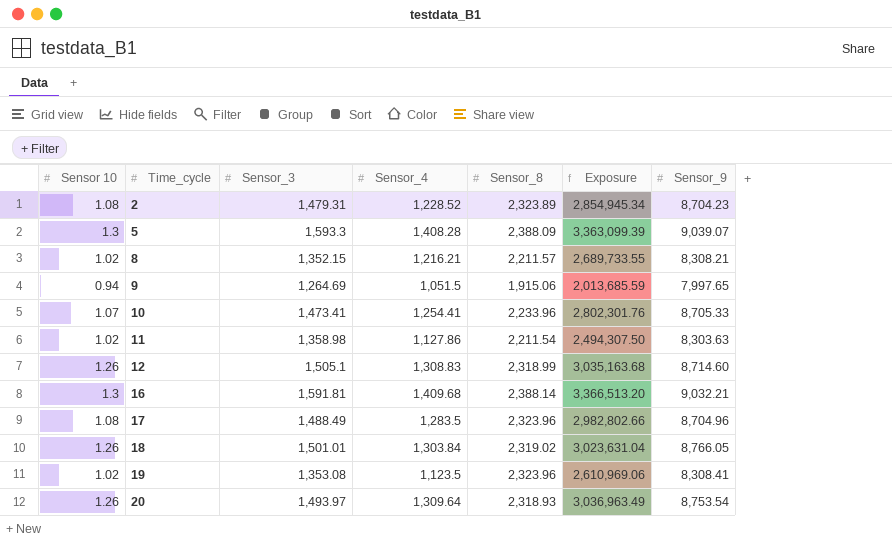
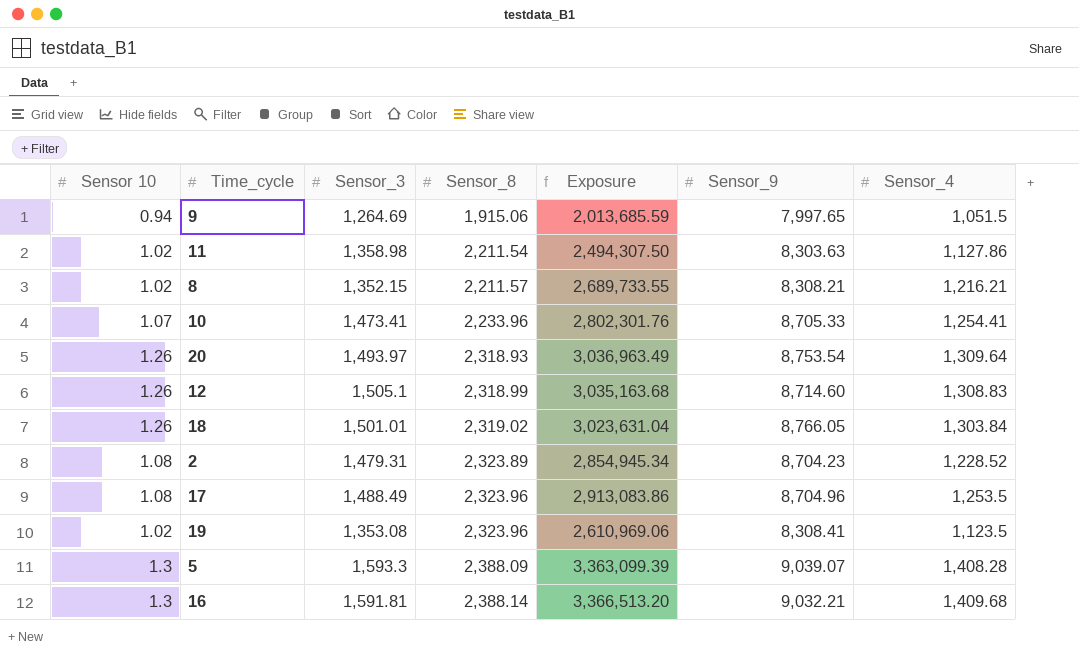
row order: Time_cycle ascending -> Sensor_8 ascending
column Sensor_4 | position: 4 -> 7
17 | Exposure: 2,982,802.66 -> 2,913,083.86
17 | Sensor_4: 1,283.5 -> 1,253.5

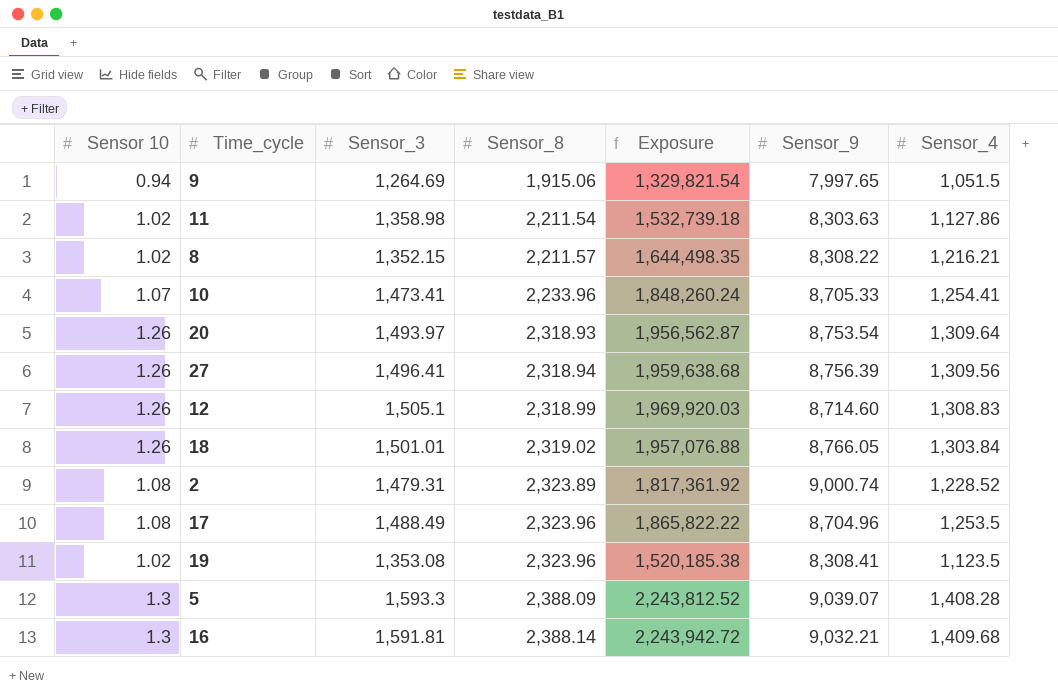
column Exposure | formula: [Sensor_8] * [Sensor_4] -> [Sensor_3] * [Sensor_4]
8 | Sensor_9: 8,308.21 -> 8,308.22
row 27: none -> 1.26 | 1,496.41 | 2,318.94 | 1,959,638.68 | 8,756.39 | 1,309.56
2 | Sensor_9: 8,704.23 -> 9,000.74

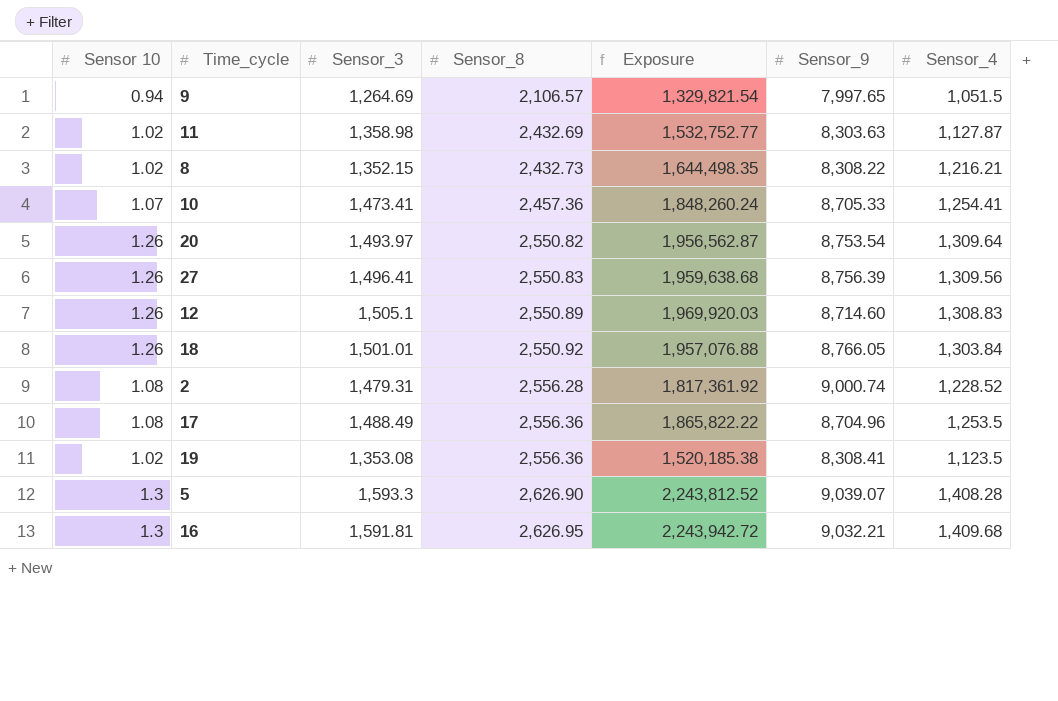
9 | Sensor_8: 1,915.06 -> 2,106.57
11 | Sensor_8: 2,211.54 -> 2,432.69
11 | Exposure: 1,532,739.18 -> 1,532,752.77
11 | Sensor_4: 1,127.86 -> 1,127.87
8 | Sensor_8: 2,211.57 -> 2,432.73
10 | Sensor_8: 2,233.96 -> 2,457.36
20 | Sensor_8: 2,318.93 -> 2,550.82
27 | Sensor_8: 2,318.94 -> 2,550.83
12 | Sensor_8: 2,318.99 -> 2,550.89
18 | Sensor_8: 2,319.02 -> 2,550.92
2 | Sensor_8: 2,323.89 -> 2,556.28
17 | Sensor_8: 2,323.96 -> 2,556.36
19 | Sensor_8: 2,323.96 -> 2,556.36
5 | Sensor_8: 2,388.09 -> 2,626.90
16 | Sensor_8: 2,388.14 -> 2,626.95

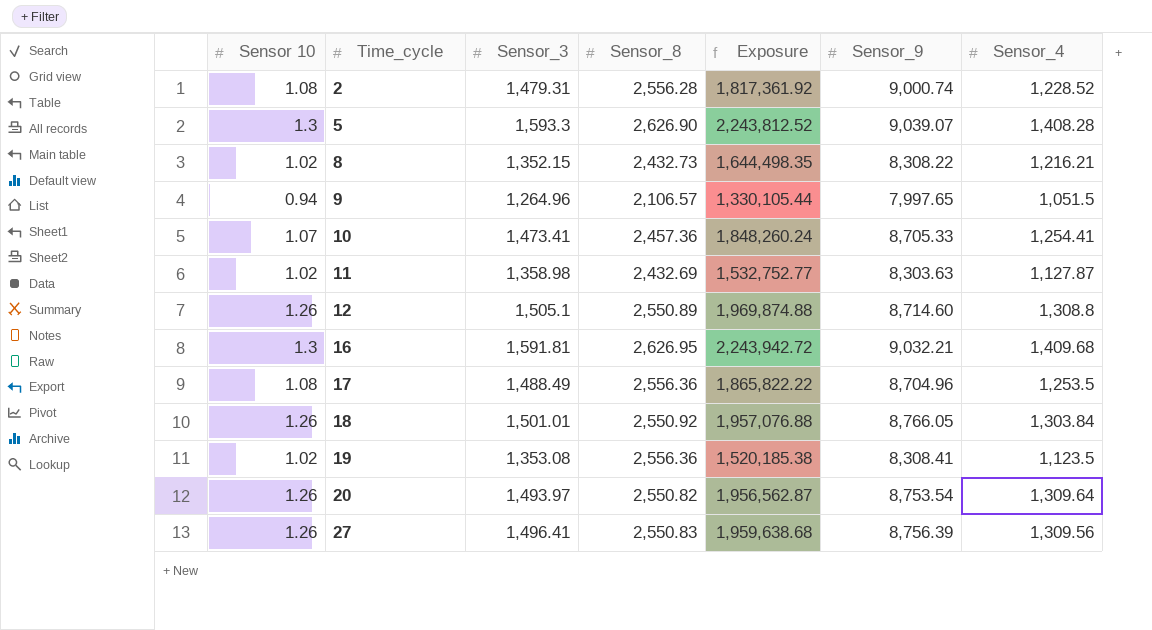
row order: Sensor_8 ascending -> Time_cycle ascending
9 | Sensor_3: 1,264.69 -> 1,264.96
9 | Exposure: 1,329,821.54 -> 1,330,105.44
12 | Exposure: 1,969,920.03 -> 1,969,874.88
12 | Sensor_4: 1,308.83 -> 1,308.8

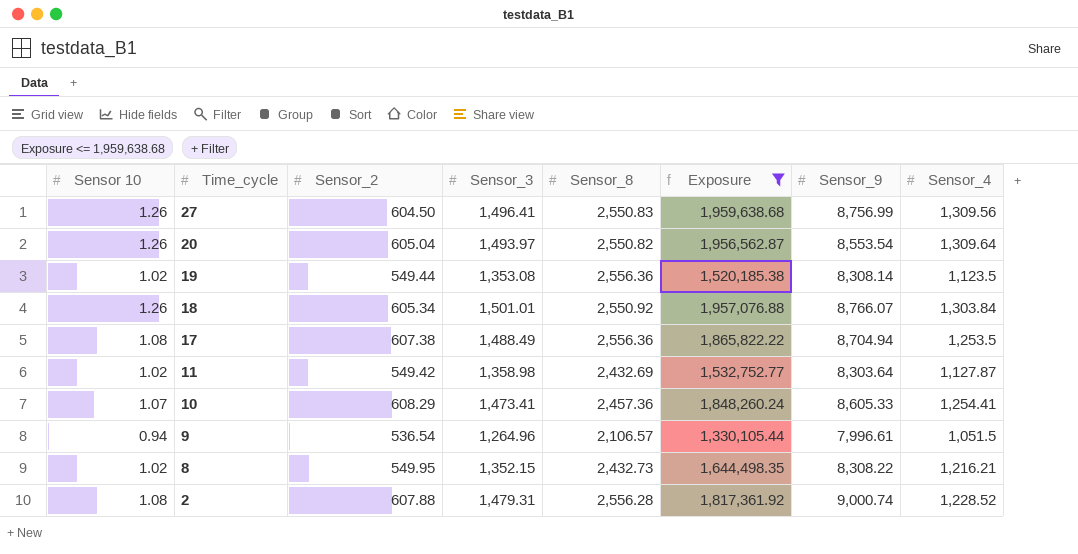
filter: none -> Exposure <= 1,959,638.68
row order: Time_cycle ascending -> Time_cycle descending
column Sensor_2 | position: none -> 3
27 | Sensor_9: 8,756.39 -> 8,756.99
20 | Sensor_9: 8,753.54 -> 8,553.54
19 | Sensor_9: 8,308.41 -> 8,308.14
18 | Sensor_9: 8,766.05 -> 8,766.07
17 | Sensor_9: 8,704.96 -> 8,704.94
11 | Sensor_9: 8,303.63 -> 8,303.64
10 | Sensor_9: 8,705.33 -> 8,605.33
9 | Sensor_9: 7,997.65 -> 7,996.61

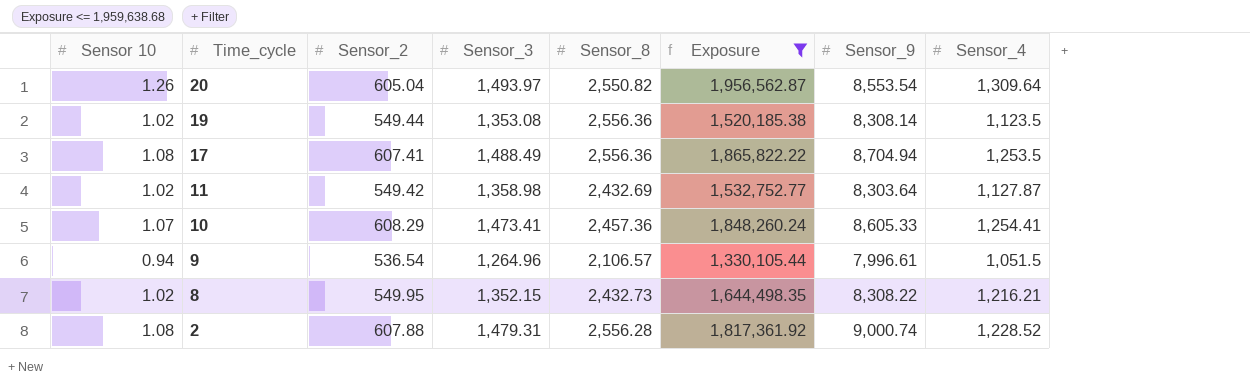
row 27: 1.26 | 604.50 | 1,496.41 | 2,550.83 | 1,959,638.68 | 8,756.99 | 1,309.56 -> none
row 18: 1.26 | 605.34 | 1,501.01 | 2,550.92 | 1,957,076.88 | 8,766.07 | 1,303.84 -> none
17 | Sensor_2: 607.38 -> 607.41

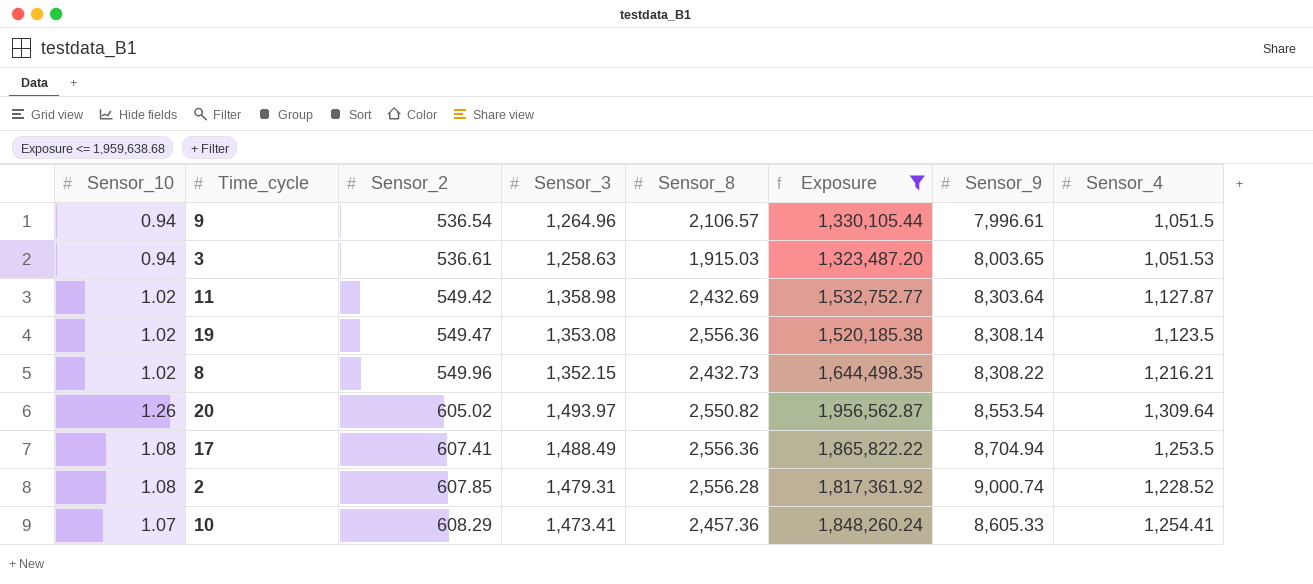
row order: Time_cycle descending -> Sensor_2 ascending
column name: Sensor 10 -> Sensor_10
row 3: none -> 0.94 | 536.61 | 1,258.63 | 1,915.03 | 1,323,487.20 | 8,003.65 | 1,051.53
19 | Sensor_2: 549.44 -> 549.47
8 | Sensor_2: 549.95 -> 549.96
20 | Sensor_2: 605.04 -> 605.02
2 | Sensor_2: 607.88 -> 607.85

